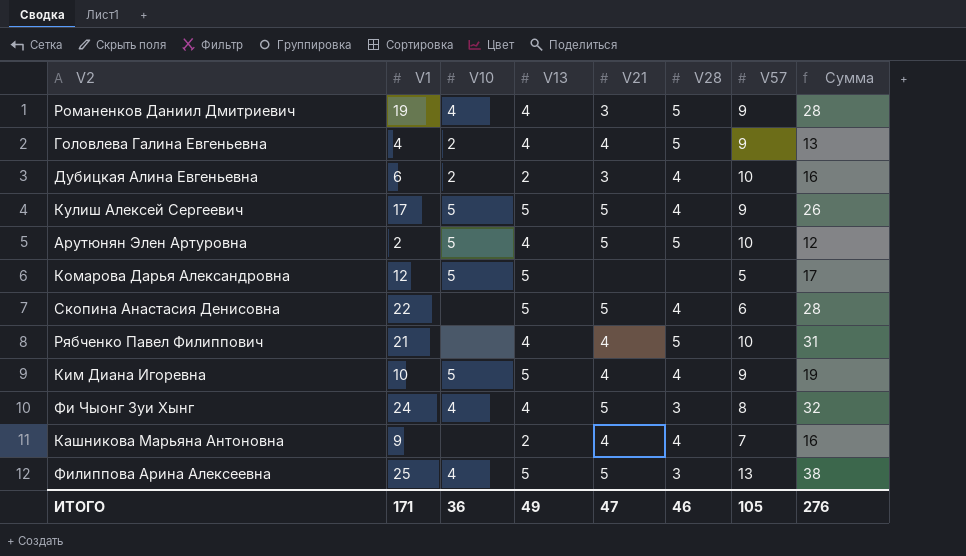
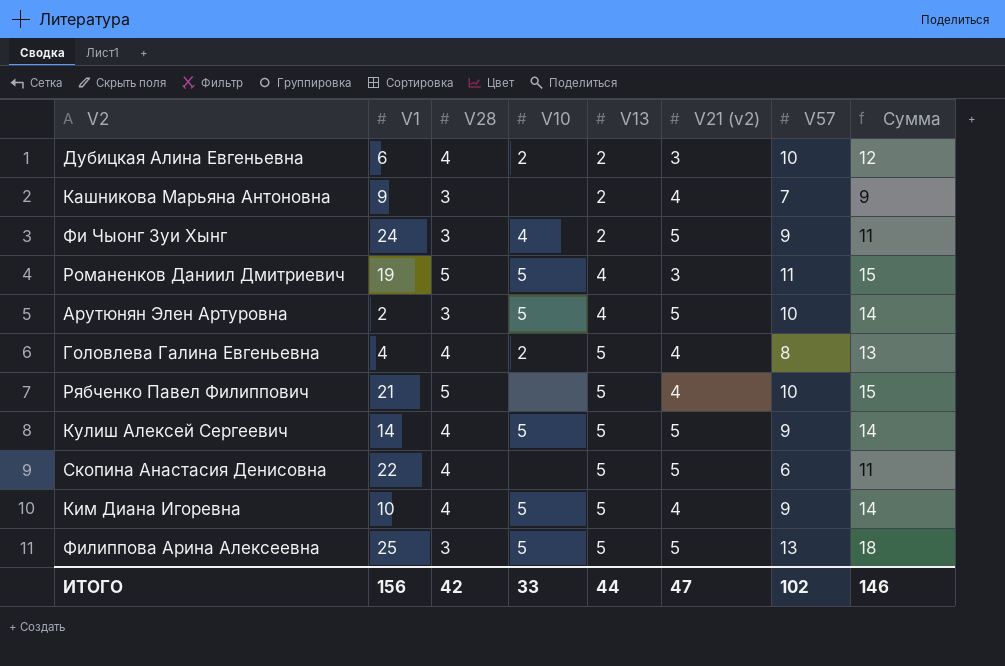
row order: none -> V13 ascending
column V28 | position: 6 -> 3
column name: V21 -> V21 (v2)
column Сумма | formula: [V1] + [V57] -> [V13] + [V57]
row Комарова Дарья Александровна: 12 | 5 | 5 | none | none | 5 | 17 -> none
Кашникова Марьяна Антоновна | V28: 4 -> 3
Фи Чыонг Зуи Хынг | V13: 4 -> 2
Фи Чыонг Зуи Хынг | V57: 8 -> 9
Романенков Даниил Дмитриевич | V10: 4 -> 5
Романенков Даниил Дмитриевич | V57: 9 -> 11
Арутюнян Элен Артуровна | V28: 5 -> 3
Головлева Галина Евгеньевна | V28: 5 -> 4
Головлева Галина Евгеньевна | V13: 4 -> 5
Головлева Галина Евгеньевна | V57: 9 -> 8
Рябченко Павел Филиппович | V13: 4 -> 5
Кулиш Алексей Сергеевич | V1: 17 -> 14
Филиппова Арина Алексеевна | V10: 4 -> 5
ИТОГО | V1: 171 -> 156
ИТОГО | V28: 46 -> 42
ИТОГО | V10: 36 -> 33
ИТОГО | V13: 49 -> 44
ИТОГО | V57: 105 -> 102
ИТОГО | Сумма: 276 -> 146

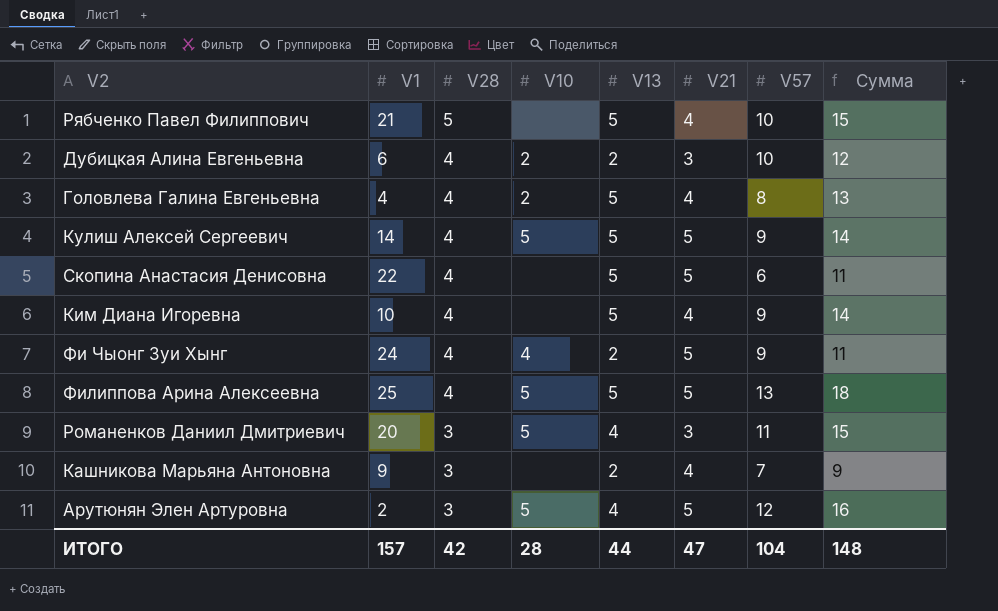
row order: V13 ascending -> V28 descending
column name: V21 (v2) -> V21
Ким Диана Игоревна | V10: 5 -> none
Фи Чыонг Зуи Хынг | V28: 3 -> 4
Филиппова Арина Алексеевна | V28: 3 -> 4
Романенков Даниил Дмитриевич | V1: 19 -> 20
Романенков Даниил Дмитриевич | V28: 5 -> 3
Арутюнян Элен Артуровна | V57: 10 -> 12
Арутюнян Элен Артуровна | Сумма: 14 -> 16
ИТОГО | V1: 156 -> 157
ИТОГО | V10: 33 -> 28
ИТОГО | V57: 102 -> 104
ИТОГО | Сумма: 146 -> 148

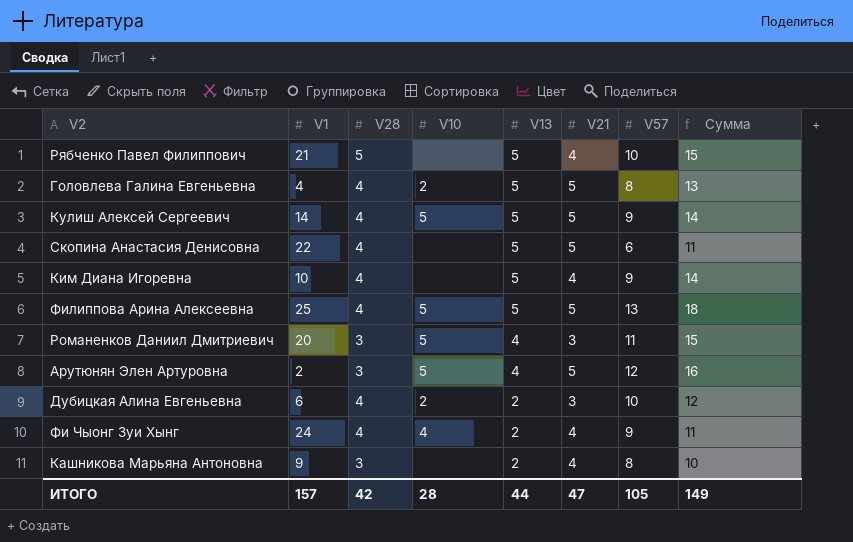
row order: V28 descending -> V13 descending
Головлева Галина Евгеньевна | V21: 4 -> 5
Фи Чыонг Зуи Хынг | V21: 5 -> 4
Кашникова Марьяна Антоновна | V57: 7 -> 8
Кашникова Марьяна Антоновна | Сумма: 9 -> 10
ИТОГО | V57: 104 -> 105
ИТОГО | Сумма: 148 -> 149

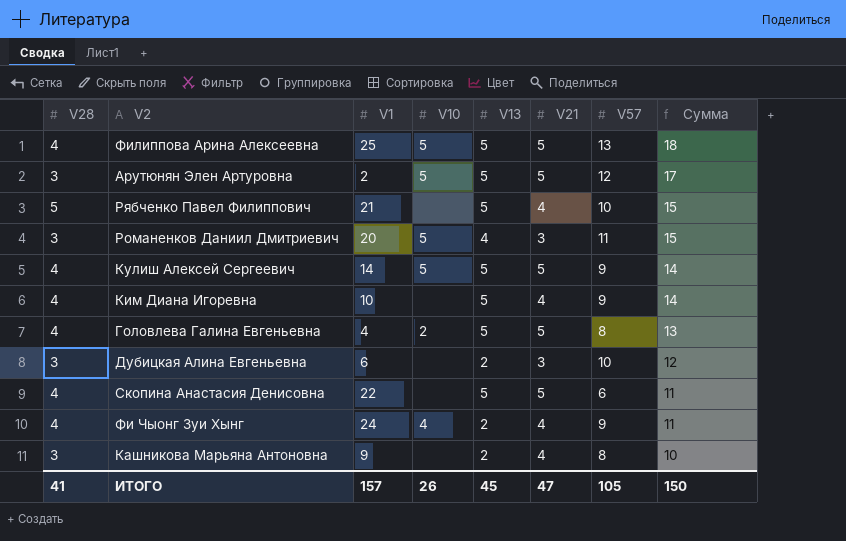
row order: V13 descending -> Сумма descending
column V28 | position: 3 -> 1
Арутюнян Элен Артуровна | V13: 4 -> 5
Арутюнян Элен Артуровна | Сумма: 16 -> 17
Дубицкая Алина Евгеньевна | V28: 4 -> 3
Дубицкая Алина Евгеньевна | V10: 2 -> none
ИТОГО | V28: 42 -> 41
ИТОГО | V10: 28 -> 26
ИТОГО | V13: 44 -> 45
ИТОГО | Сумма: 149 -> 150

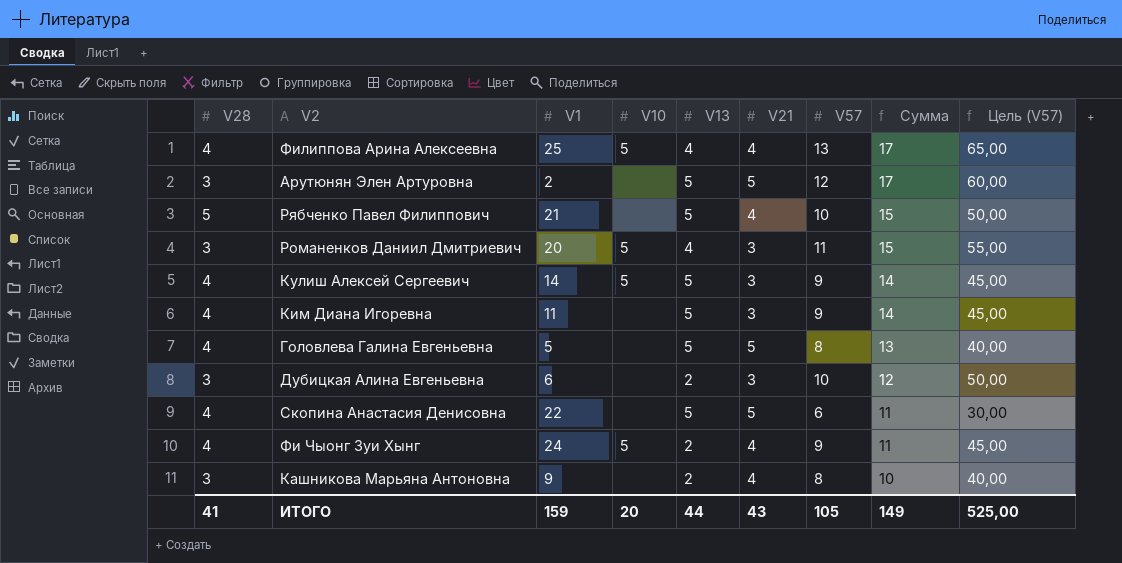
column Цель (V57) | formula: none -> [V57] * 5
Филиппова Арина Алексеевна | V13: 5 -> 4
Филиппова Арина Алексеевна | V21: 5 -> 4
Филиппова Арина Алексеевна | Сумма: 18 -> 17
Арутюнян Элен Артуровна | V10: 5 -> none
Кулиш Алексей Сергеевич | V21: 5 -> 3
Ким Диана Игоревна | V1: 10 -> 11
Ким Диана Игоревна | V21: 4 -> 3
Головлева Галина Евгеньевна | V1: 4 -> 5
Головлева Галина Евгеньевна | V10: 2 -> none
Фи Чыонг Зуи Хынг | V10: 4 -> 5
ИТОГО | V1: 157 -> 159
ИТОГО | V10: 26 -> 20
ИТОГО | V13: 45 -> 44
ИТОГО | V21: 47 -> 43
ИТОГО | Сумма: 150 -> 149

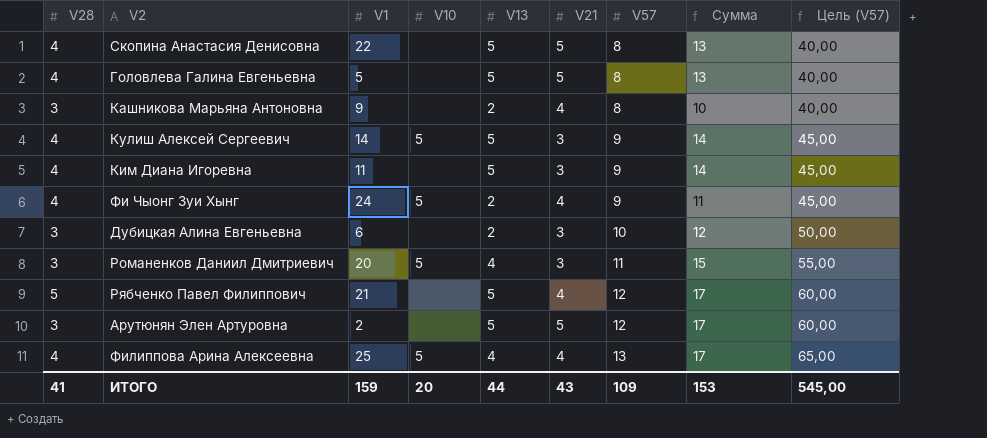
row order: Сумма descending -> V57 ascending
Скопина Анастасия Денисовна | V57: 6 -> 8
Скопина Анастасия Денисовна | Сумма: 11 -> 13
Скопина Анастасия Денисовна | Цель (V57): 30,00 -> 40,00
Рябченко Павел Филиппович | V57: 10 -> 12
Рябченко Павел Филиппович | Сумма: 15 -> 17
Рябченко Павел Филиппович | Цель (V57): 50,00 -> 60,00
ИТОГО | V57: 105 -> 109
ИТОГО | Сумма: 149 -> 153
ИТОГО | Цель (V57): 525,00 -> 545,00

